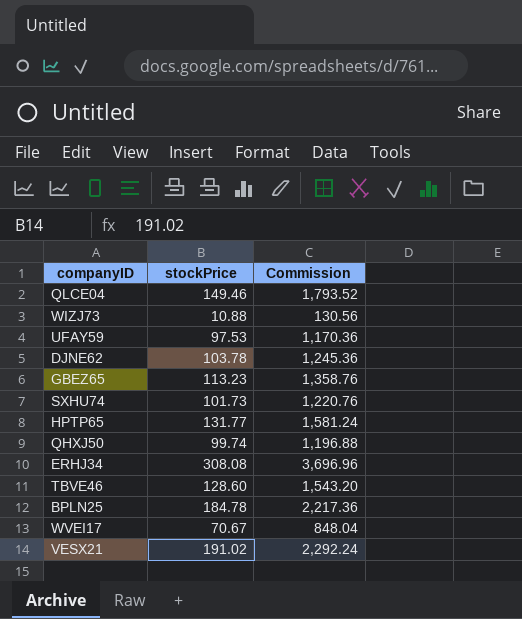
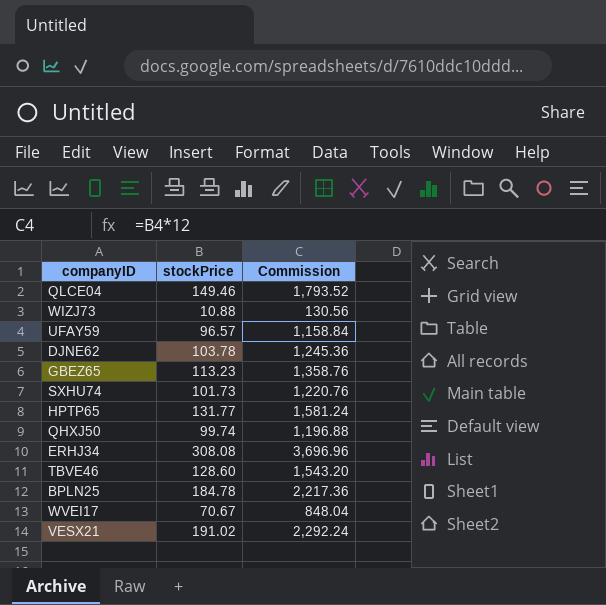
UFAY59 | stockPrice: 97.53 -> 96.57
UFAY59 | Commission: 1,170.36 -> 1,158.84

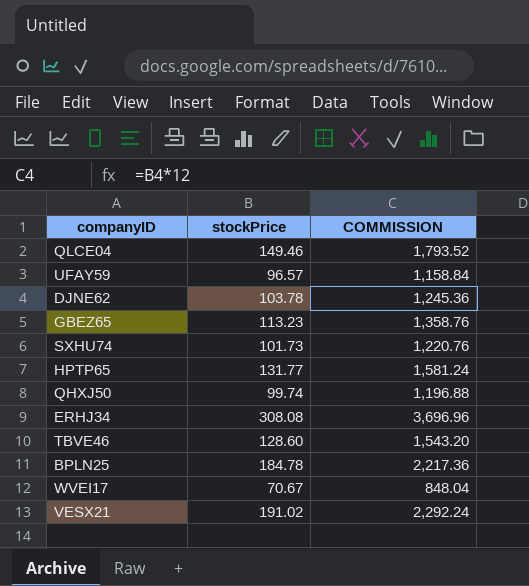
column name: Commission -> COMMISSION
row WIZJ73: 10.88 | 130.56 -> none

